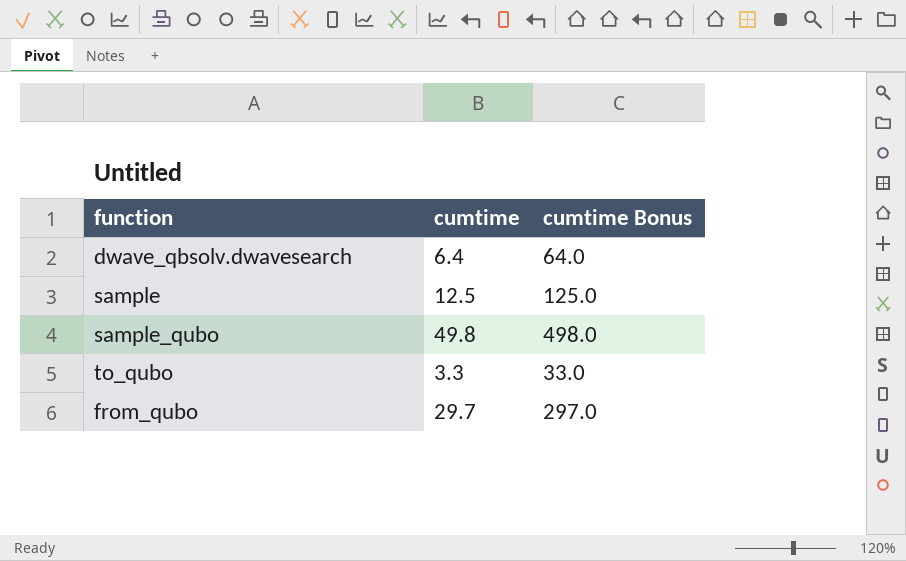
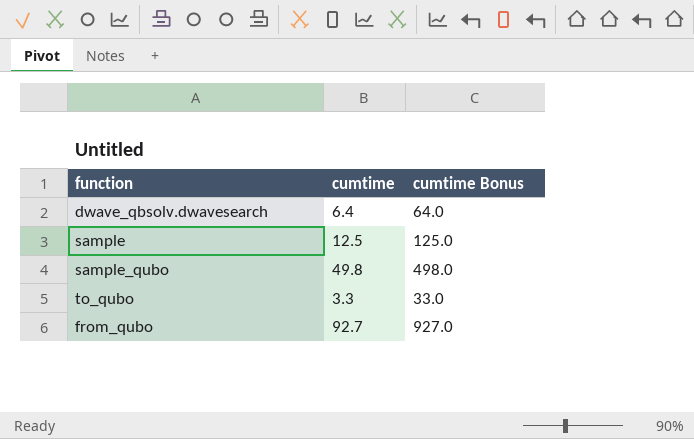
from_qubo | cumtime: 29.7 -> 92.7
from_qubo | cumtime Bonus: 297.0 -> 927.0

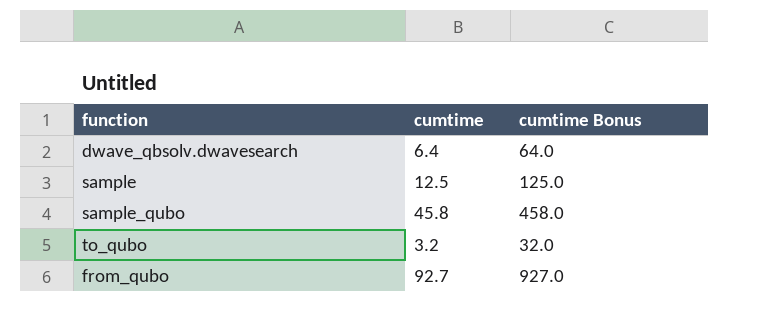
sample_qubo | cumtime: 49.8 -> 45.8
sample_qubo | cumtime Bonus: 498.0 -> 458.0
to_qubo | cumtime: 3.3 -> 3.2
to_qubo | cumtime Bonus: 33.0 -> 32.0

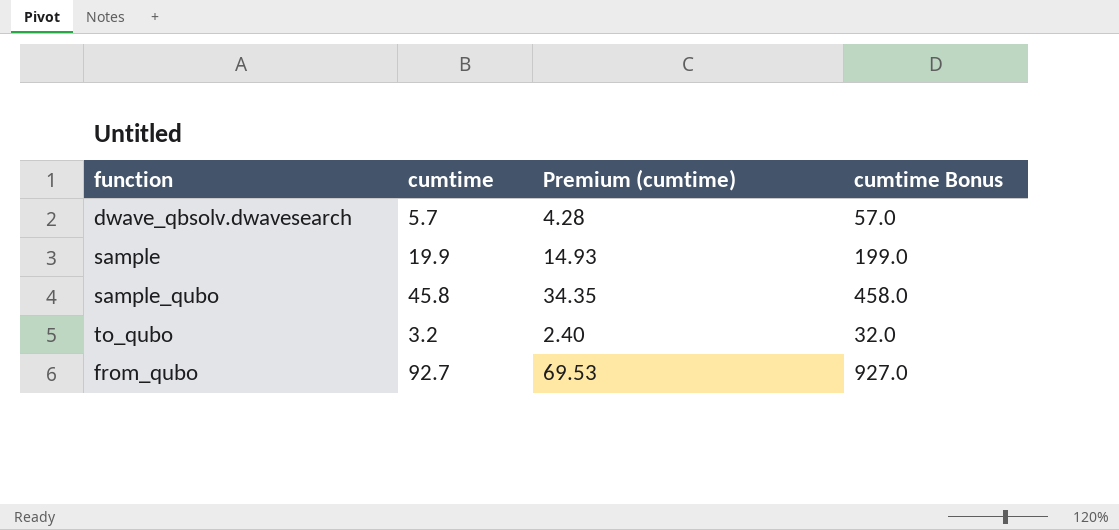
column Premium (cumtime) | formula: none -> [cumtime] * 0.75
dwave_qbsolv.dwavesearch | cumtime: 6.4 -> 5.7
dwave_qbsolv.dwavesearch | cumtime Bonus: 64.0 -> 57.0
sample | cumtime: 12.5 -> 19.9
sample | cumtime Bonus: 125.0 -> 199.0

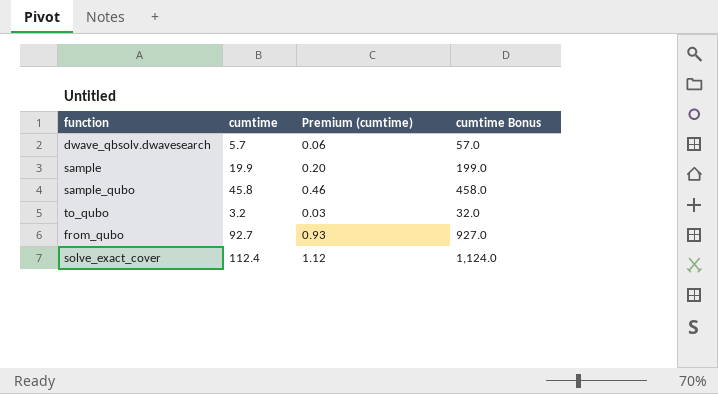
column Premium (cumtime) | formula: [cumtime] * 0.75 -> [cumtime] * 0.01
row solve_exact_cover: none -> 112.4 | 1.12 | 1,124.0

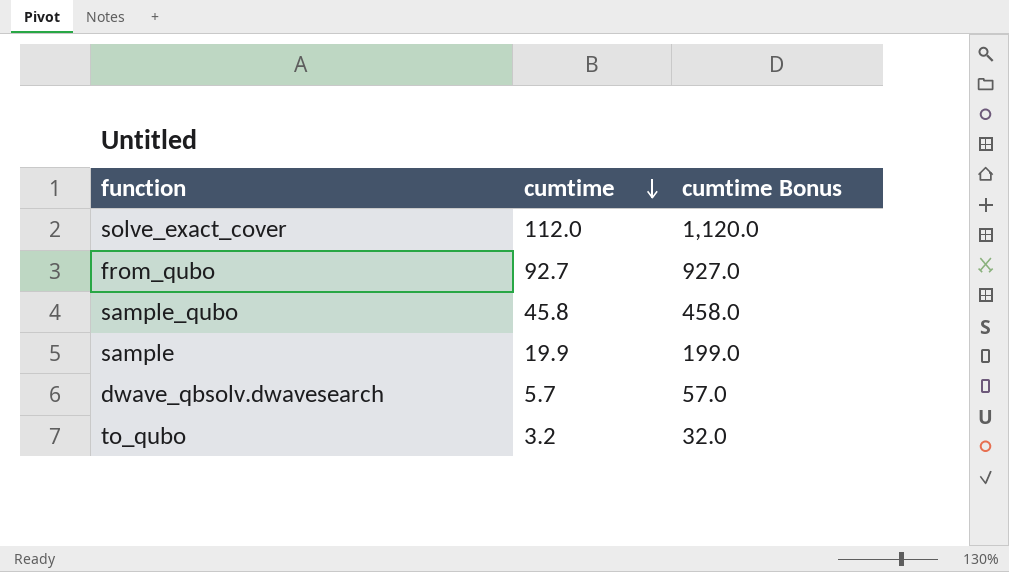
row order: none -> cumtime descending
column Premium (cumtime) | formula: [cumtime] * 0.01 -> none
solve_exact_cover | cumtime: 112.4 -> 112.0
solve_exact_cover | cumtime Bonus: 1,124.0 -> 1,120.0

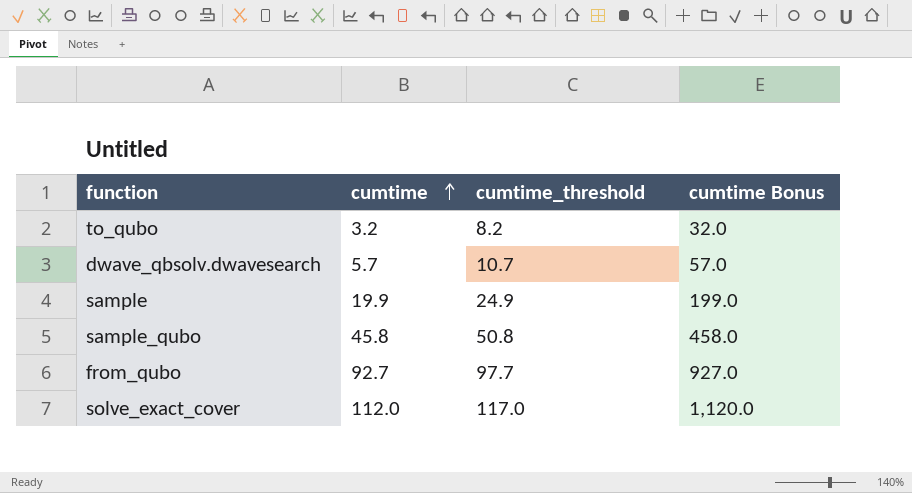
row order: cumtime descending -> cumtime ascending
column cumtime_threshold | formula: none -> [cumtime] + 5

